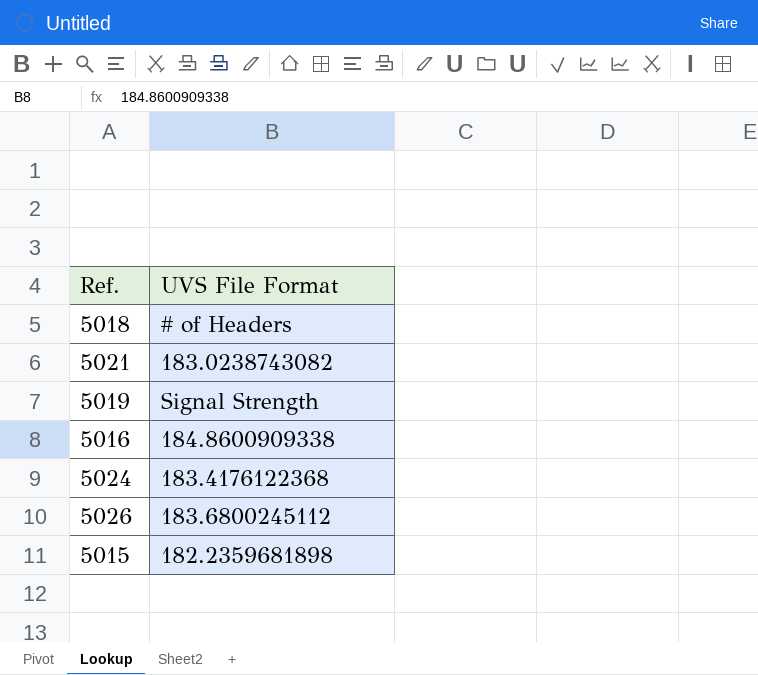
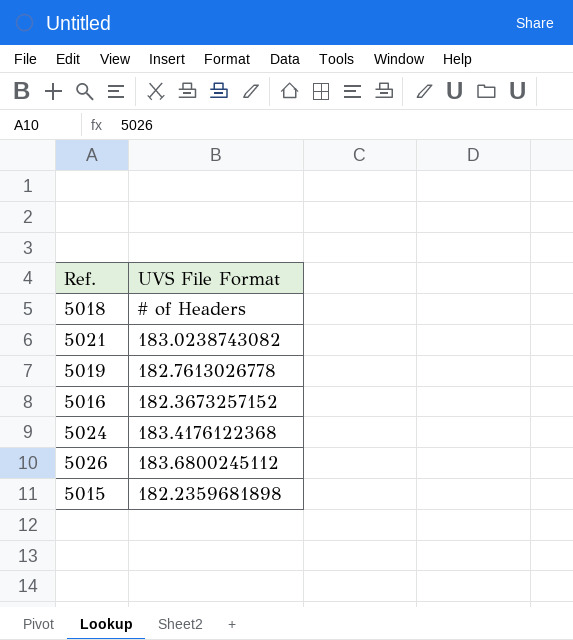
5019 | UVS File Format: Signal Strength -> 182.7613026778
5016 | UVS File Format: 184.8600909338 -> 182.3673257152

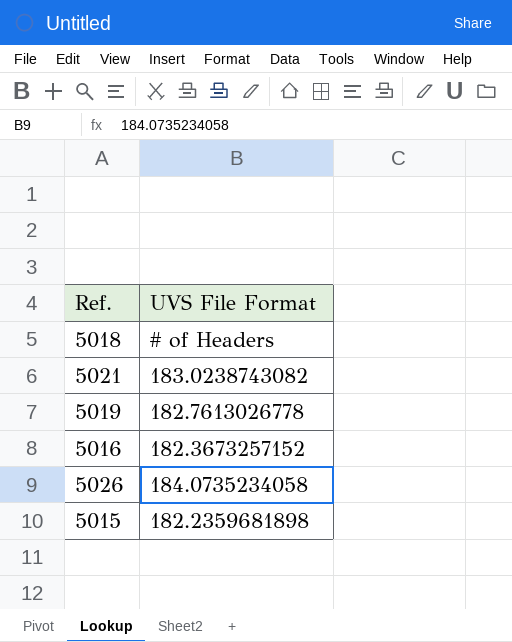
row 5024: 183.4176122368 -> none
5026 | UVS File Format: 183.6800245112 -> 184.0735234058

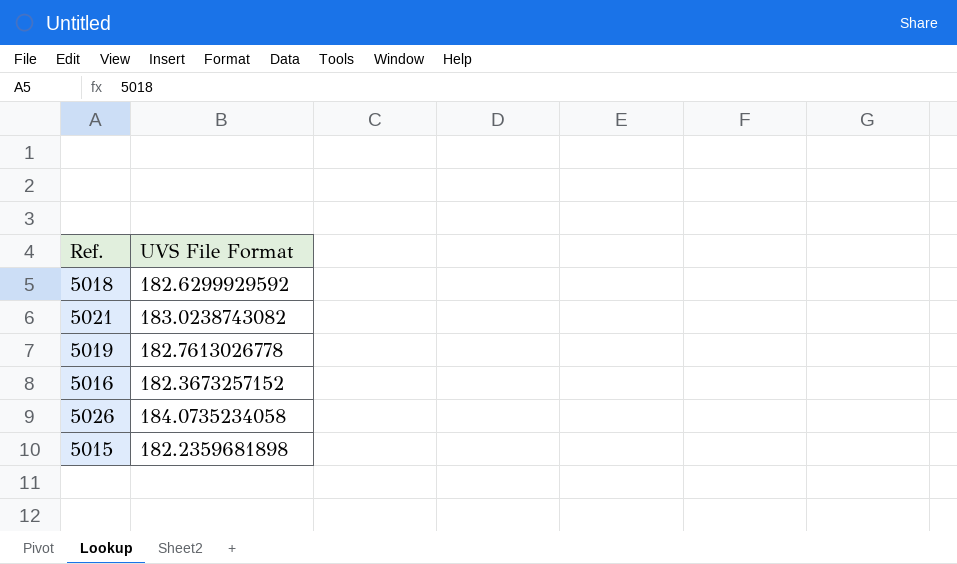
5018 | UVS File Format: # of Headers -> 182.6299929592

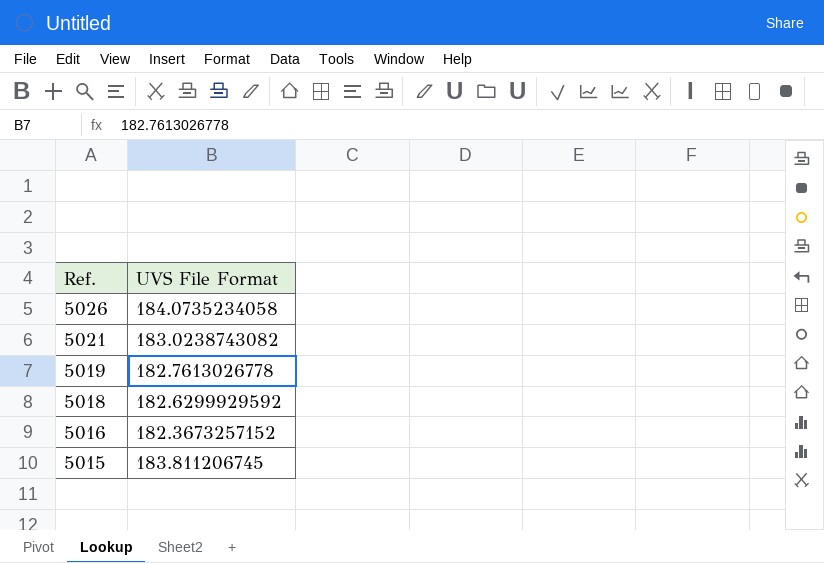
row order: none -> Ref. descending
5015 | UVS File Format: 182.2359681898 -> 183.811206745

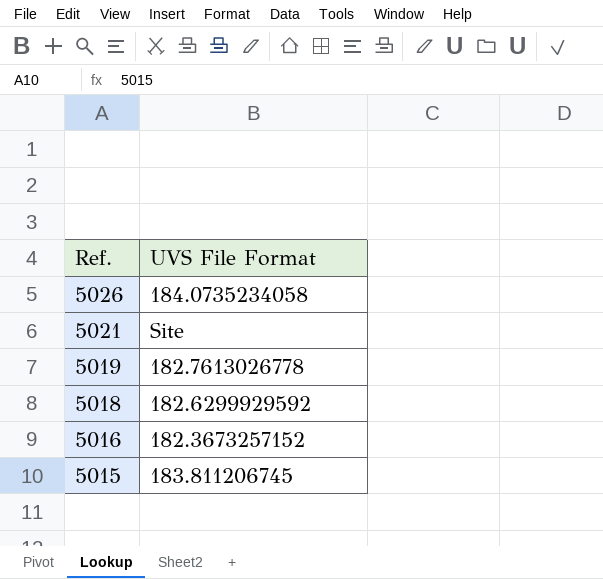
5021 | UVS File Format: 183.0238743082 -> Site

